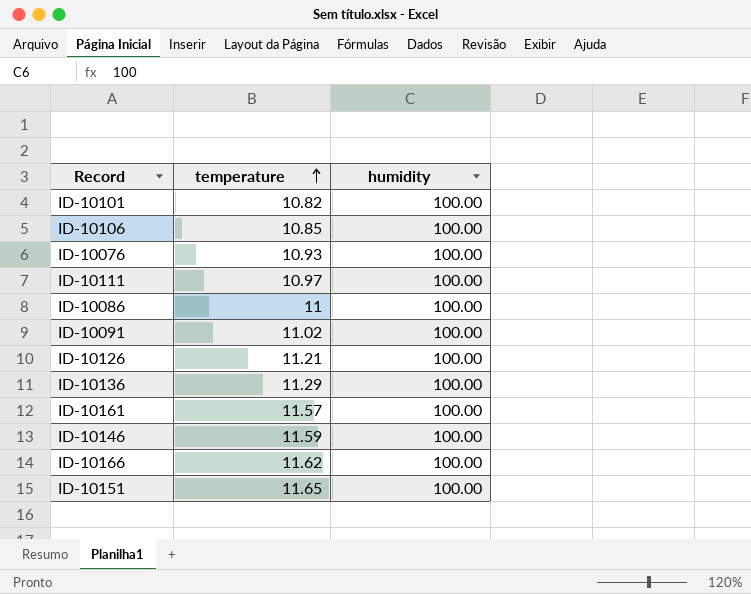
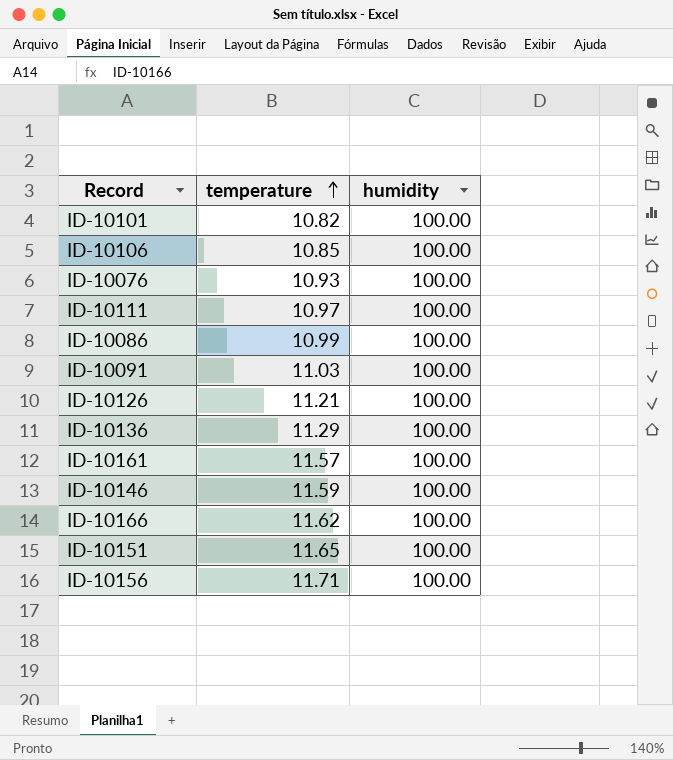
ID-10086 | temperature: 11 -> 10.99
ID-10091 | temperature: 11.02 -> 11.03
row ID-10156: none -> 11.71 | 100.00

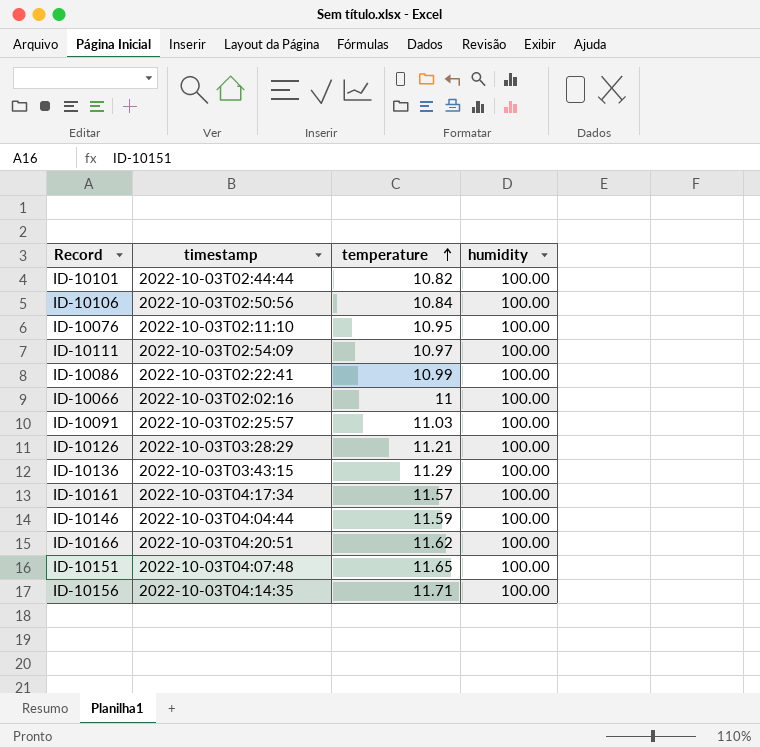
column timestamp | position: none -> 2
ID-10106 | temperature: 10.85 -> 10.84
ID-10076 | temperature: 10.93 -> 10.95
row ID-10066: none -> 2022-10-03T02:02:16 | 11 | 100.00

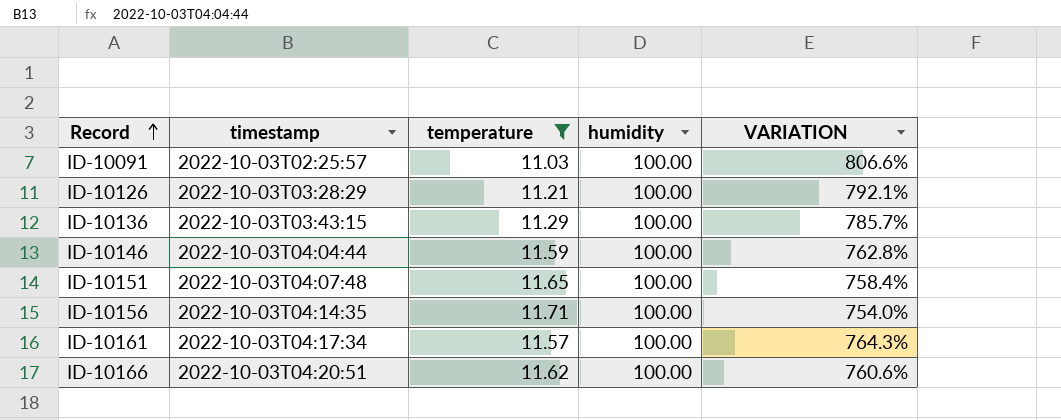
filter: none -> temperature >= 11.03
row order: temperature ascending -> Record ascending
column VARIATION | formula: none -> ([humidity] - [temperature]) / [temperature]

